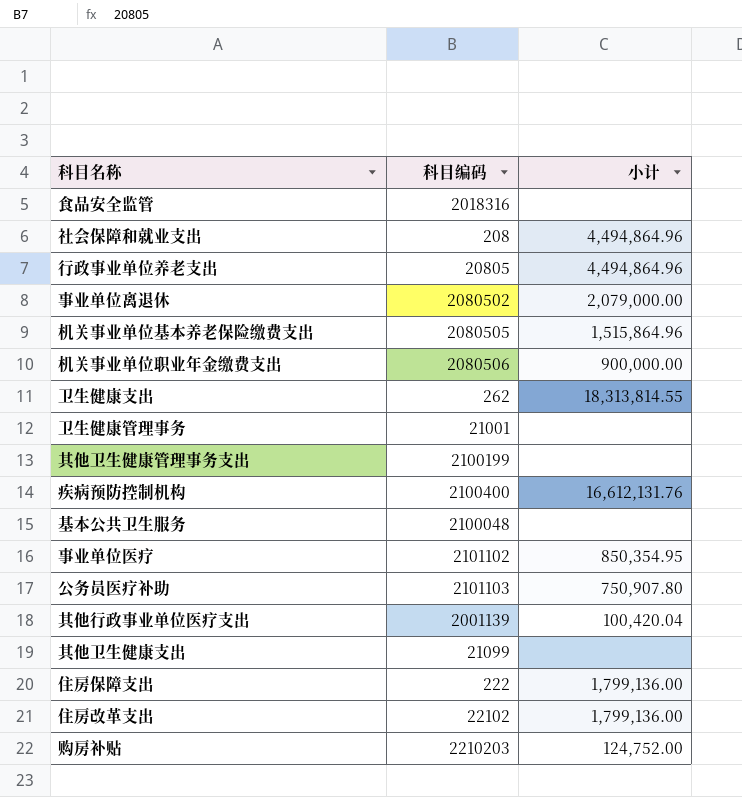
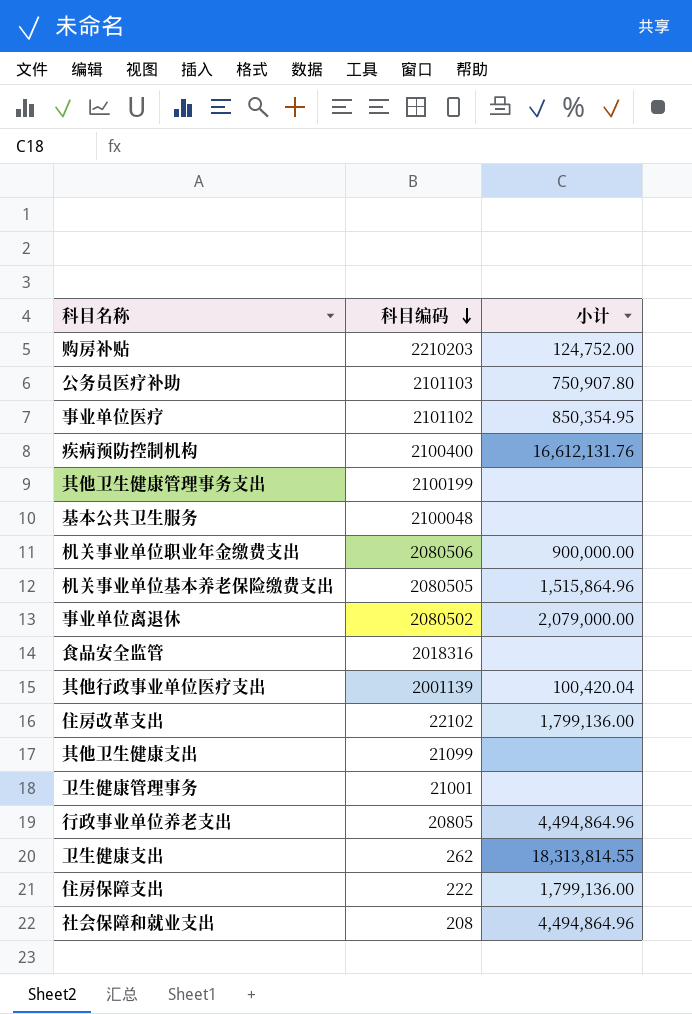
row order: none -> 科目编码 descending

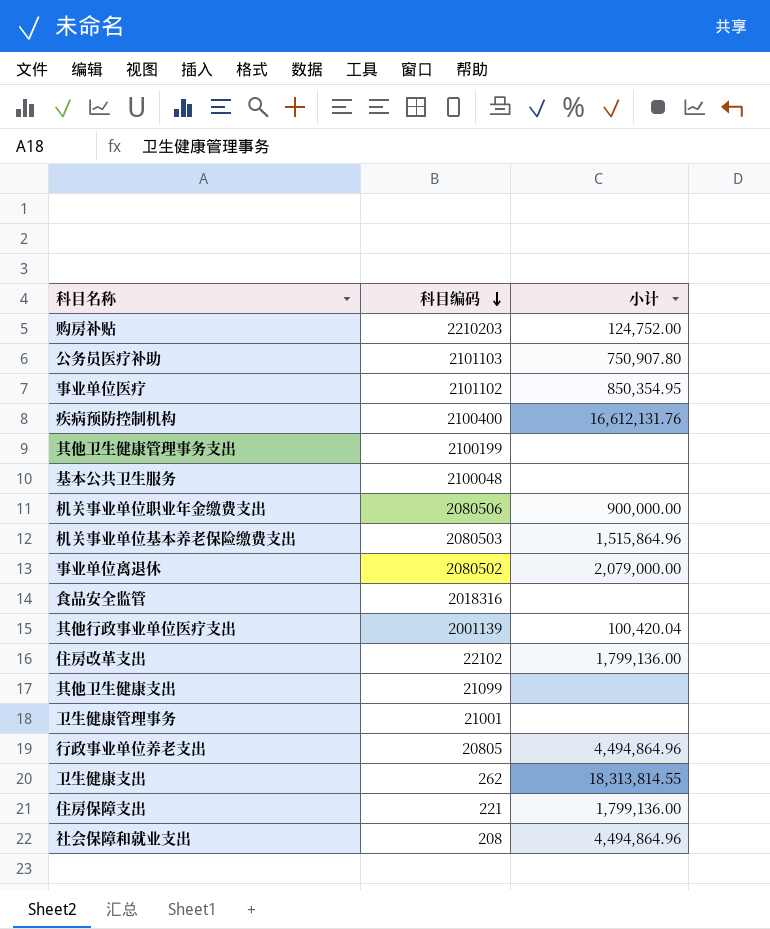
机关事业单位基本养老保险缴费支出 | 科目编码: 2080505 -> 2080503
住房保障支出 | 科目编码: 222 -> 221

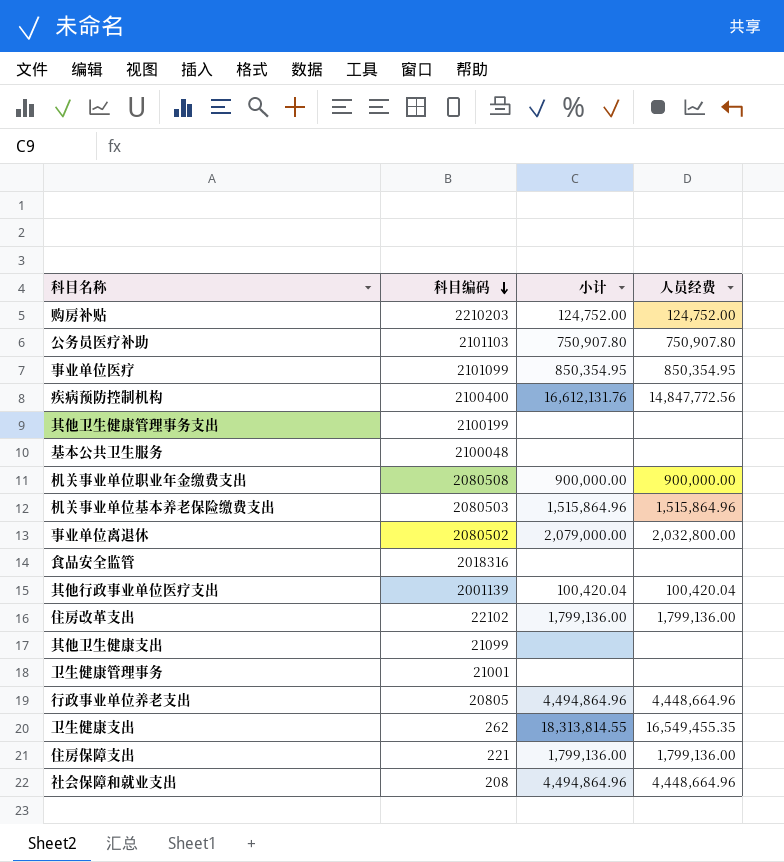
column 人员经费 | position: none -> 4
事业单位医疗 | 科目编码: 2101102 -> 2101099
机关事业单位职业年金缴费支出 | 科目编码: 2080506 -> 2080508

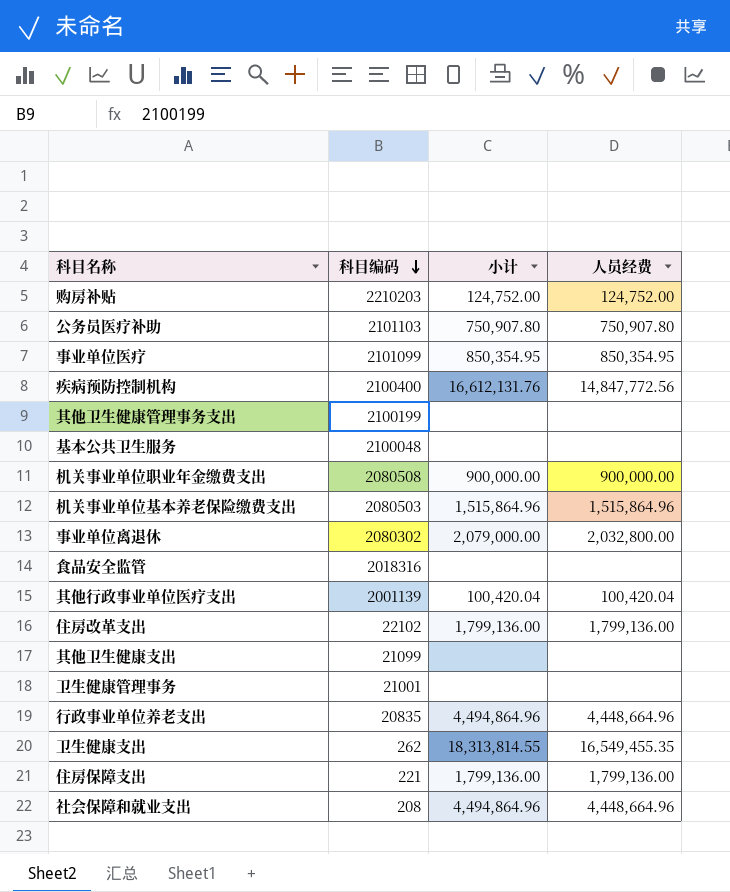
事业单位离退休 | 科目编码: 2080502 -> 2080302
行政事业单位养老支出 | 科目编码: 20805 -> 20835

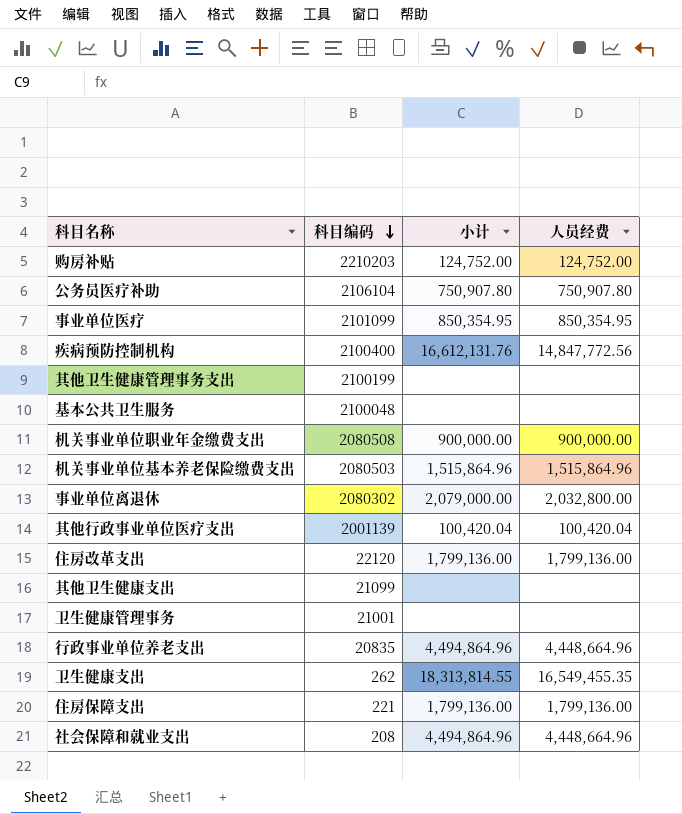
row 食品安全监管: 2018316 | none | none -> none
公务员医疗补助 | 科目编码: 2101103 -> 2106104
住房改革支出 | 科目编码: 22102 -> 22120

